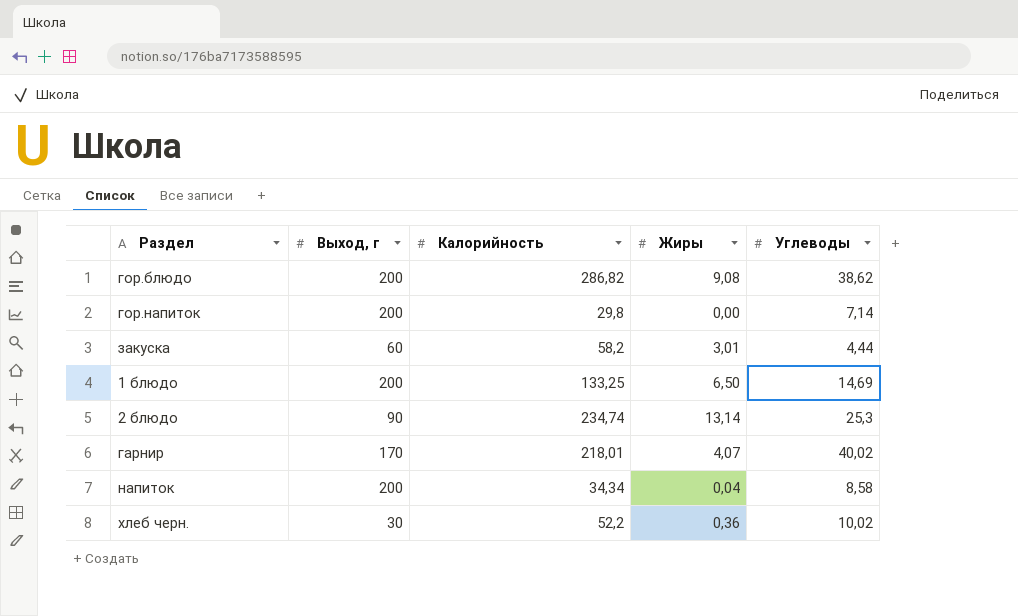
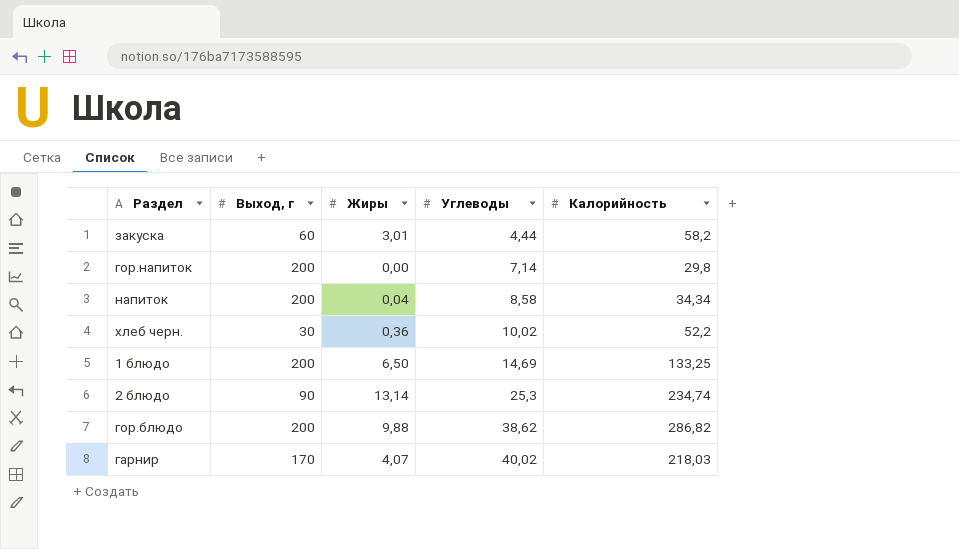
row order: none -> Углеводы ascending
column Калорийность | position: 3 -> 5
гор.блюдо | Жиры: 9,08 -> 9,88
гарнир | Калорийность: 218,01 -> 218,03

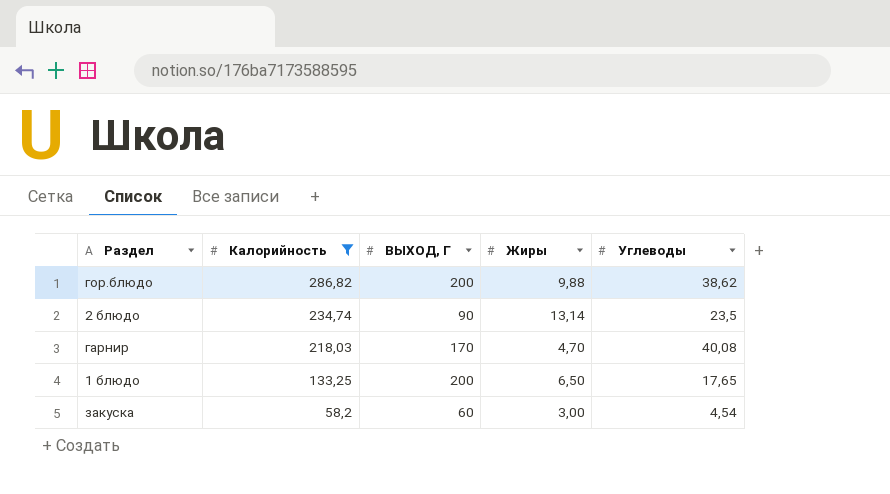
filter: none -> Калорийность >= 58,2
row order: Углеводы ascending -> Калорийность descending
column Калорийность | position: 5 -> 2
column name: Выход, г -> ВЫХОД, Г
2 блюдо | Углеводы: 25,3 -> 23,5
гарнир | Жиры: 4,07 -> 4,70
гарнир | Углеводы: 40,02 -> 40,08
1 блюдо | Углеводы: 14,69 -> 17,65
закуска | Жиры: 3,01 -> 3,00
закуска | Углеводы: 4,44 -> 4,54

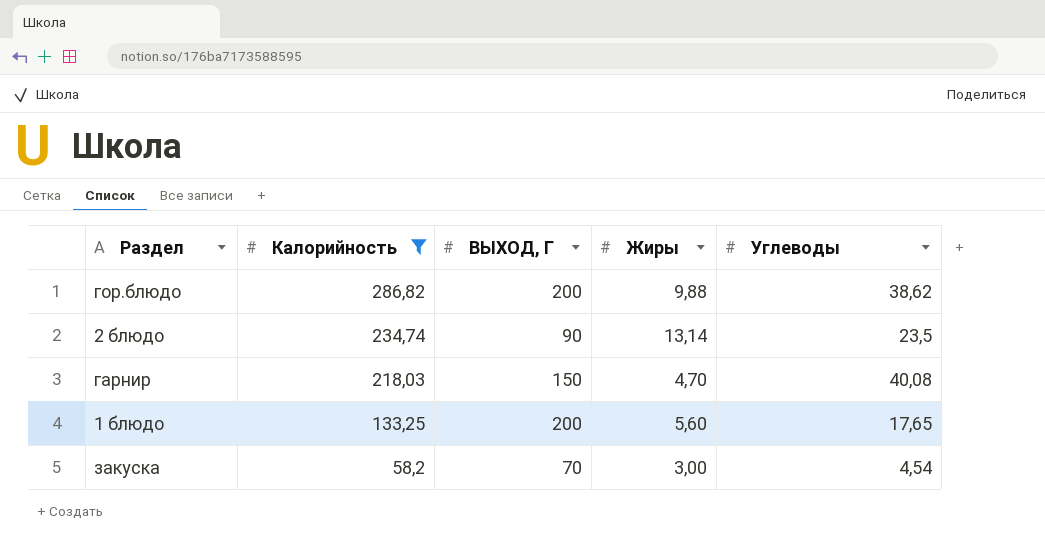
гарнир | ВЫХОД, Г: 170 -> 150
1 блюдо | Жиры: 6,50 -> 5,60
закуска | ВЫХОД, Г: 60 -> 70

